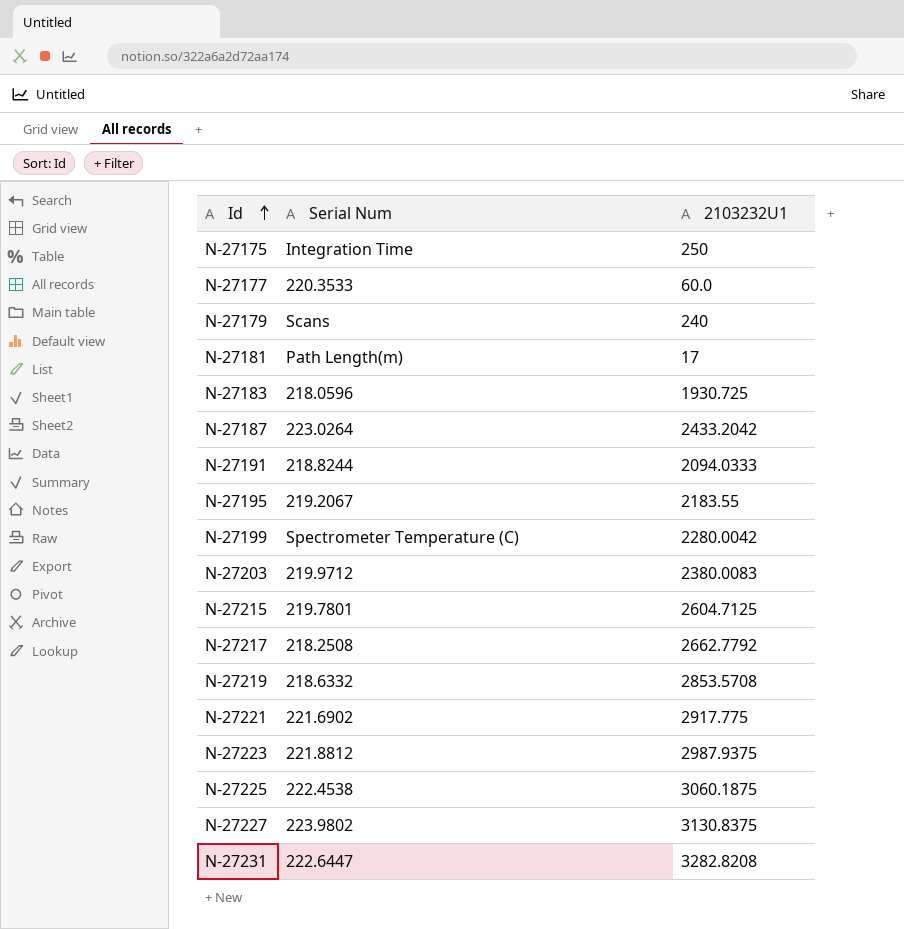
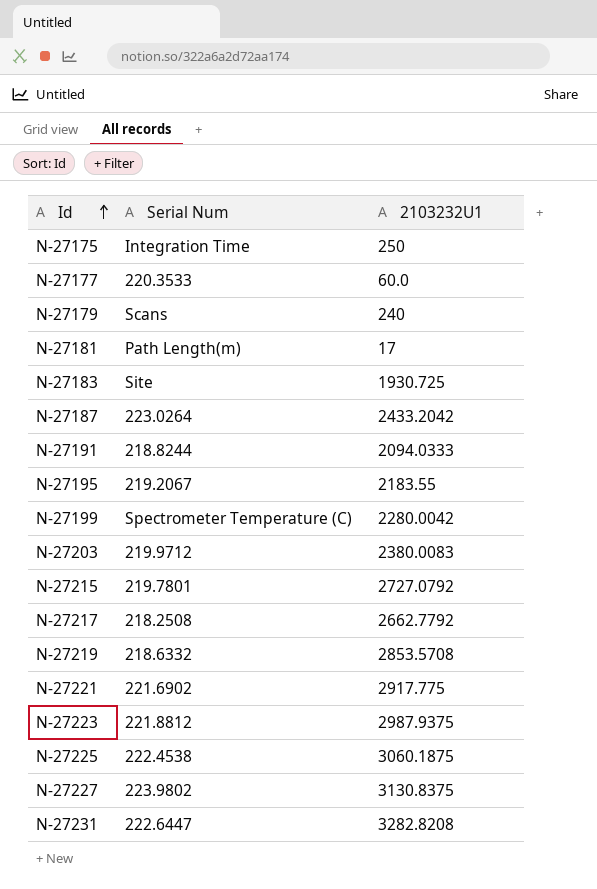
N-27183 | Serial Num: 218.0596 -> Site
N-27215 | 2103232U1: 2604.7125 -> 2727.0792

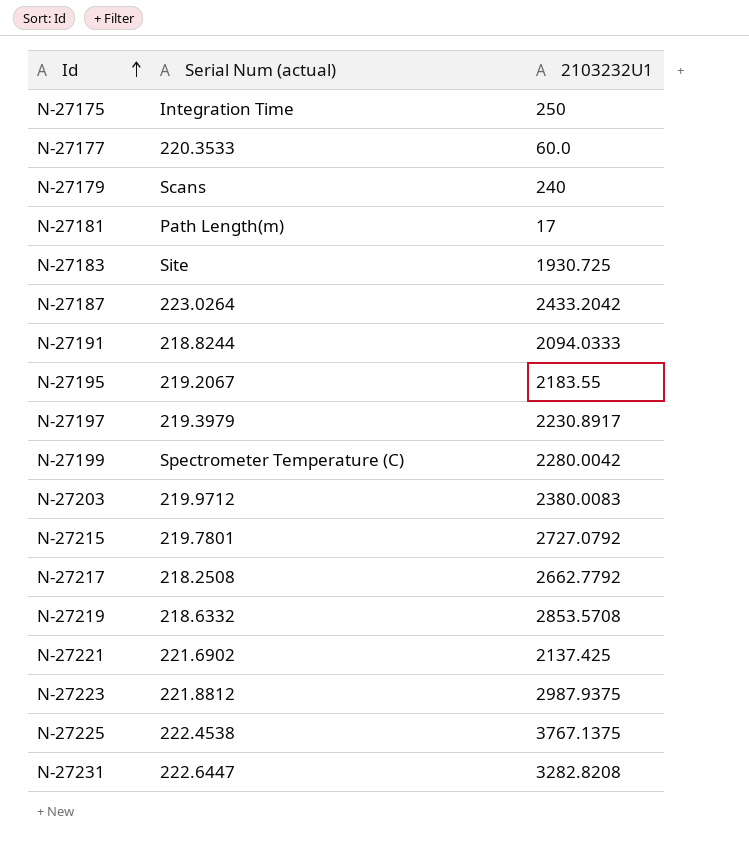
column name: Serial Num -> Serial Num (actual)
row N-27227: 223.9802 | 3130.8375 -> none
row N-27197: none -> 219.3979 | 2230.8917
N-27221 | 2103232U1: 2917.775 -> 2137.425
N-27225 | 2103232U1: 3060.1875 -> 3767.1375

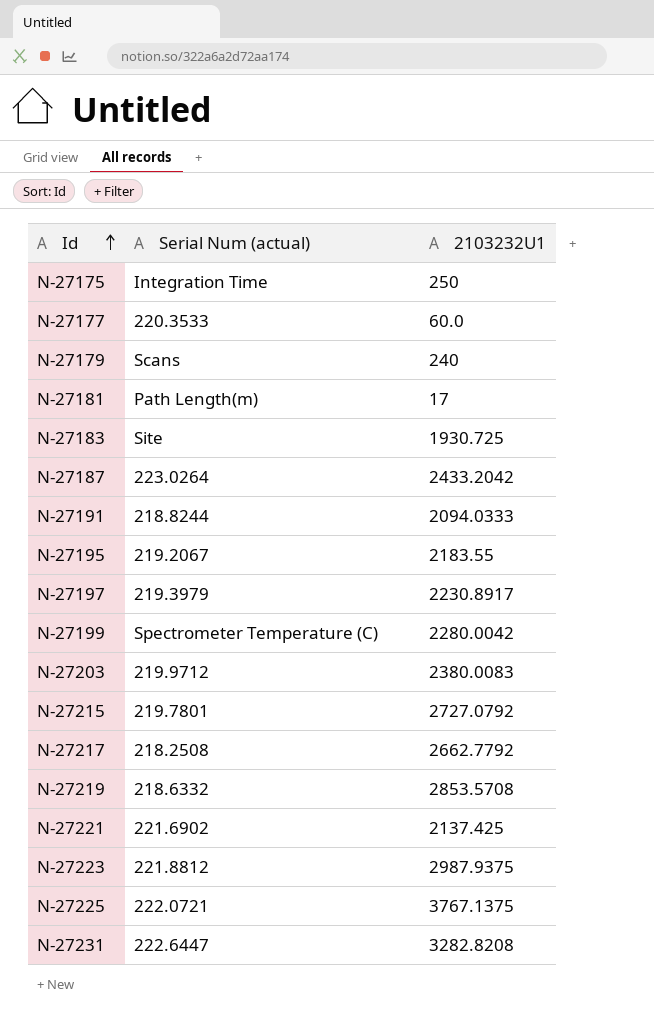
N-27225 | Serial Num (actual): 222.4538 -> 222.0721

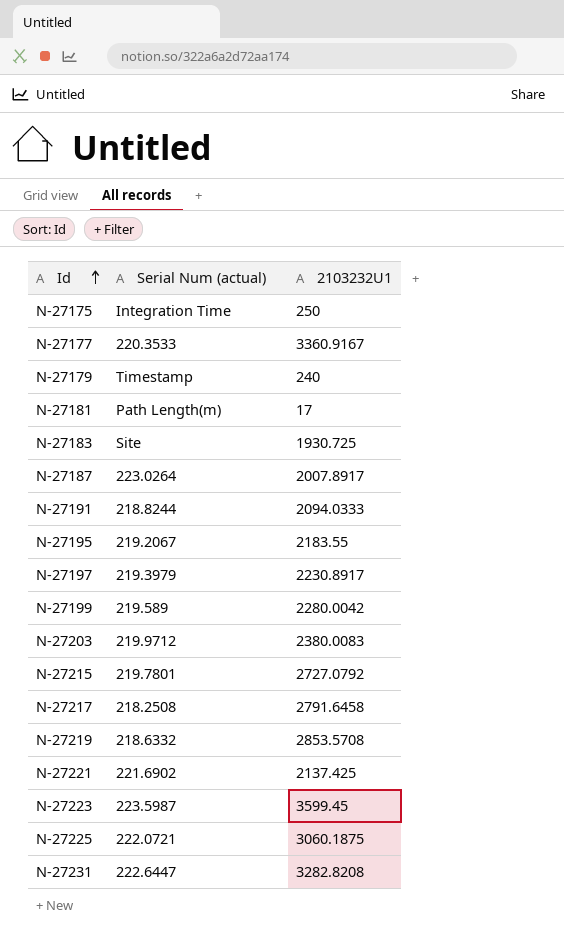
N-27177 | 2103232U1: 60.0 -> 3360.9167
N-27179 | Serial Num (actual): Scans -> Timestamp
N-27187 | 2103232U1: 2433.2042 -> 2007.8917
N-27199 | Serial Num (actual): Spectrometer Temperature (C) -> 219.589
N-27217 | 2103232U1: 2662.7792 -> 2791.6458
N-27223 | Serial Num (actual): 221.8812 -> 223.5987
N-27223 | 2103232U1: 2987.9375 -> 3599.45
N-27225 | 2103232U1: 3767.1375 -> 3060.1875

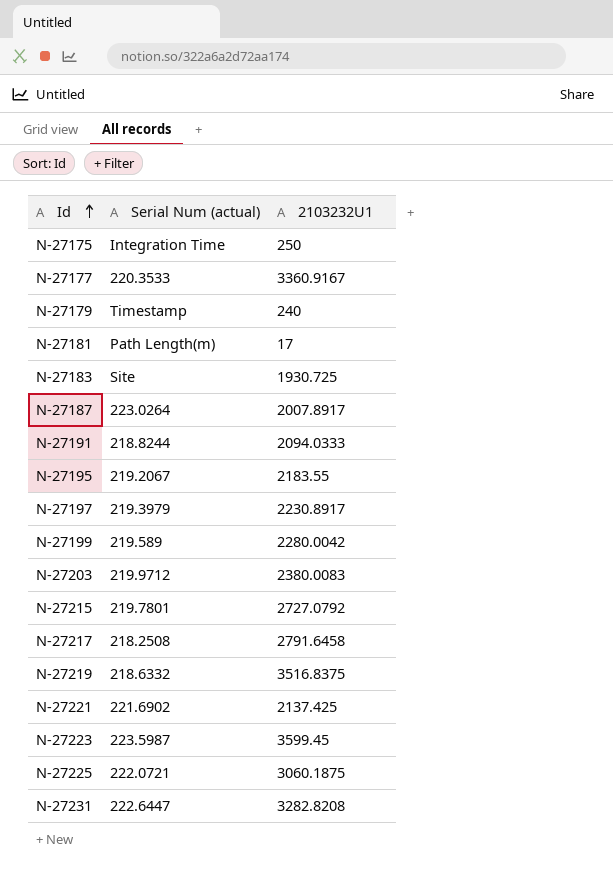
N-27219 | 2103232U1: 2853.5708 -> 3516.8375

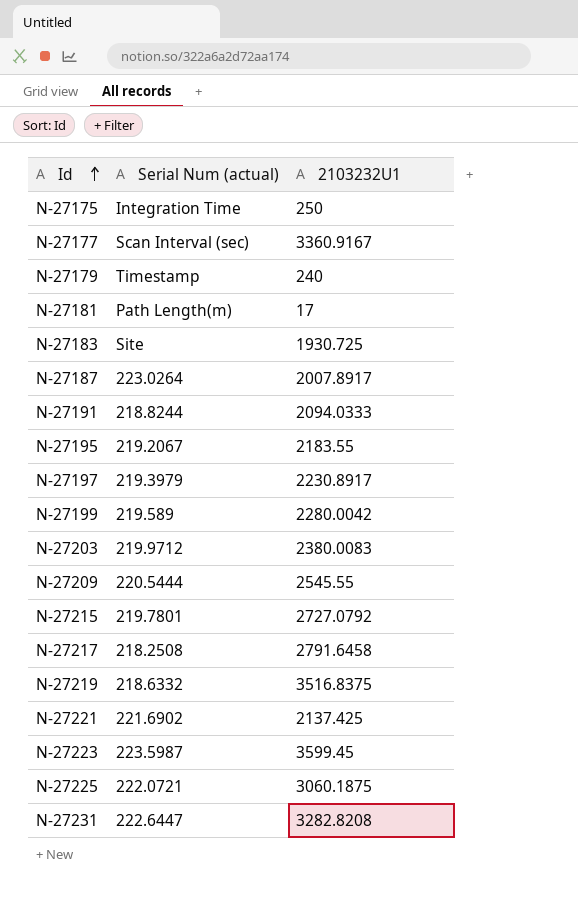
N-27177 | Serial Num (actual): 220.3533 -> Scan Interval (sec)
row N-27209: none -> 220.5444 | 2545.55

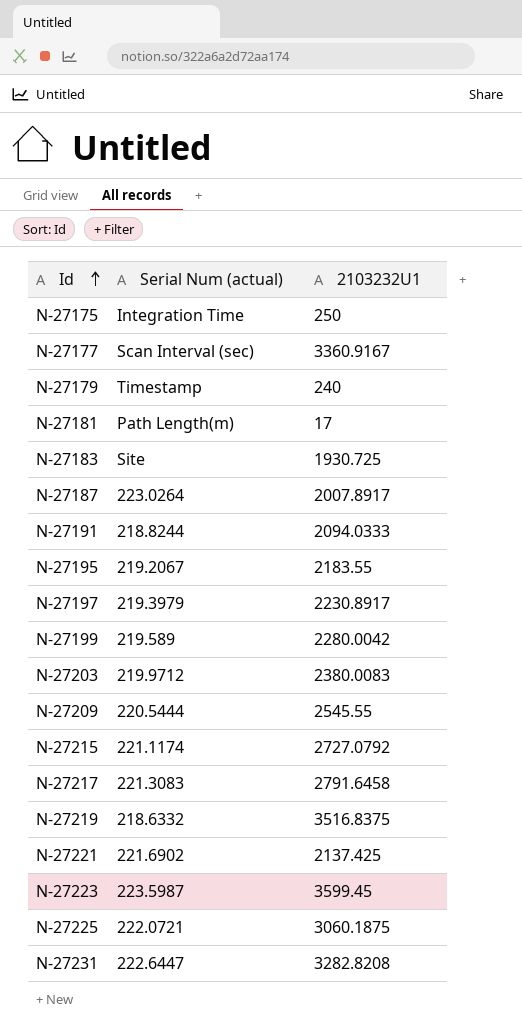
N-27215 | Serial Num (actual): 219.7801 -> 221.1174
N-27217 | Serial Num (actual): 218.2508 -> 221.3083

